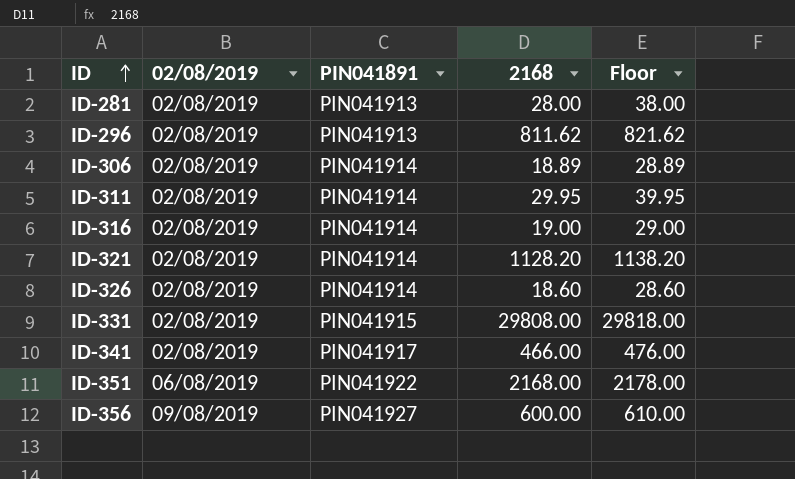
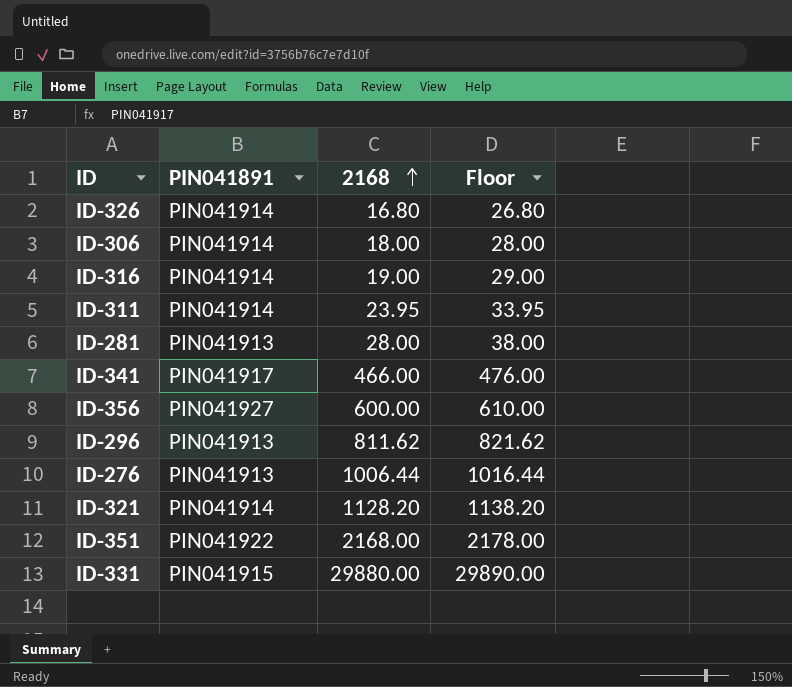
row order: ID ascending -> 2168 ascending
column 02/08/2019 | position: 2 -> none
ID-326 | 2168: 18.60 -> 16.80
ID-326 | Floor: 28.60 -> 26.80
ID-306 | 2168: 18.89 -> 18.00
ID-306 | Floor: 28.89 -> 28.00
ID-311 | 2168: 29.95 -> 23.95
ID-311 | Floor: 39.95 -> 33.95
row ID-276: none -> PIN041913 | 1006.44 | 1016.44
ID-331 | 2168: 29808.00 -> 29880.00
ID-331 | Floor: 29818.00 -> 29890.00

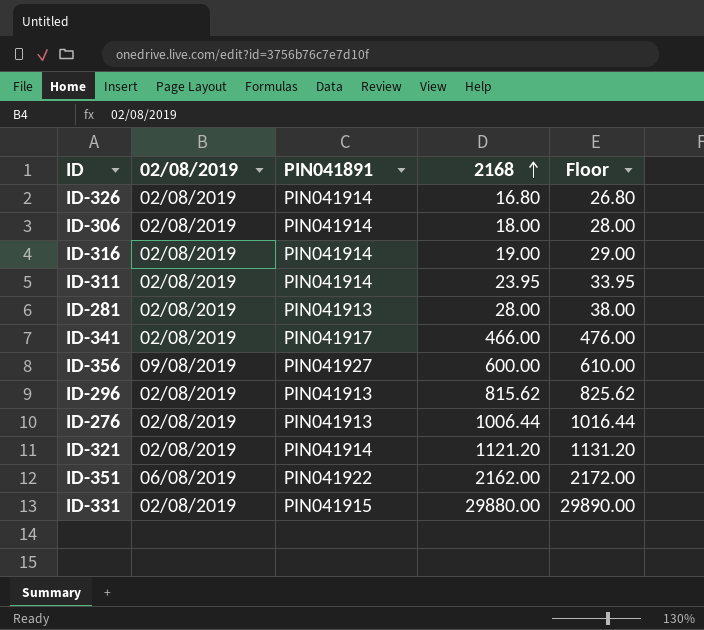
column 02/08/2019 | position: none -> 2
ID-296 | 2168: 811.62 -> 815.62
ID-296 | Floor: 821.62 -> 825.62
ID-321 | 2168: 1128.20 -> 1121.20
ID-321 | Floor: 1138.20 -> 1131.20
ID-351 | 2168: 2168.00 -> 2162.00
ID-351 | Floor: 2178.00 -> 2172.00

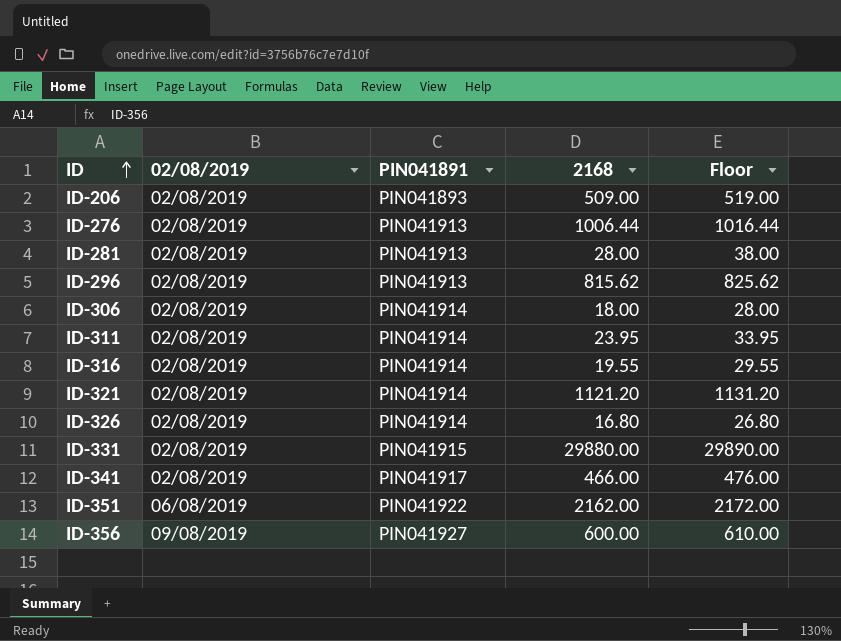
row order: 2168 ascending -> ID ascending
row ID-206: none -> 02/08/2019 | PIN041893 | 509.00 | 519.00
ID-316 | 2168: 19.00 -> 19.55
ID-316 | Floor: 29.00 -> 29.55

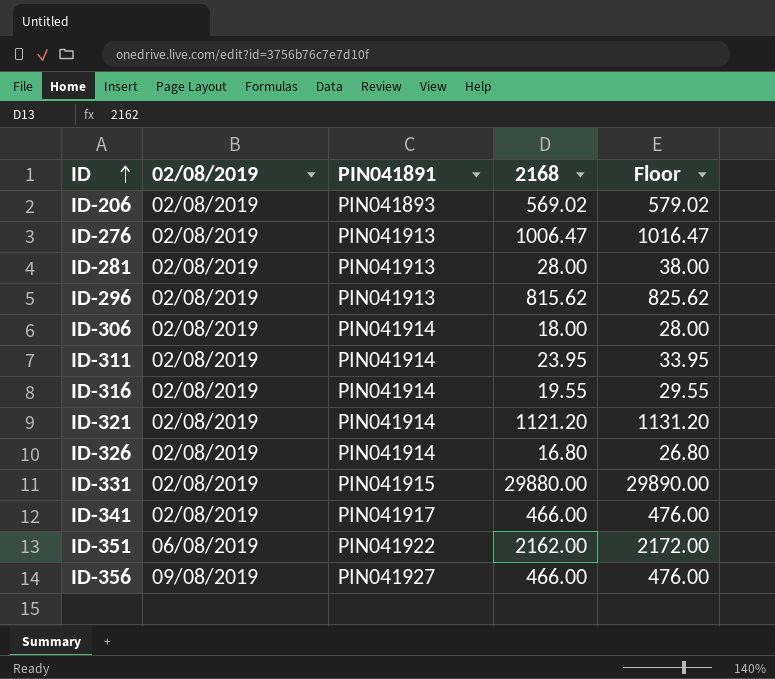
ID-206 | 2168: 509.00 -> 569.02
ID-206 | Floor: 519.00 -> 579.02
ID-276 | 2168: 1006.44 -> 1006.47
ID-276 | Floor: 1016.44 -> 1016.47
ID-356 | 2168: 600.00 -> 466.00
ID-356 | Floor: 610.00 -> 476.00

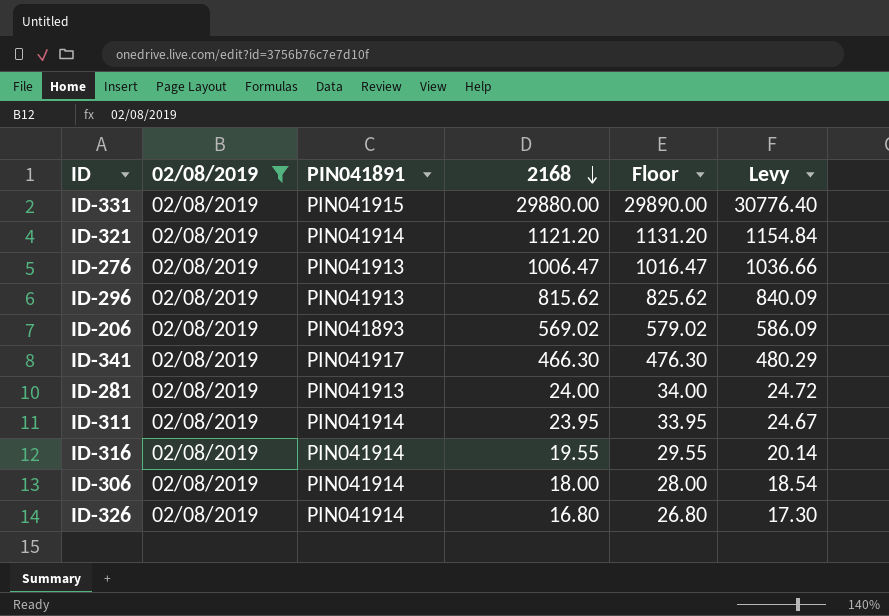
filter: none -> 02/08/2019 = 02/08/2019
row order: ID ascending -> 2168 descending
column Levy | formula: none -> [2168] * 1.03
ID-341 | 2168: 466.00 -> 466.30
ID-341 | Floor: 476.00 -> 476.30
ID-281 | 2168: 28.00 -> 24.00
ID-281 | Floor: 38.00 -> 34.00

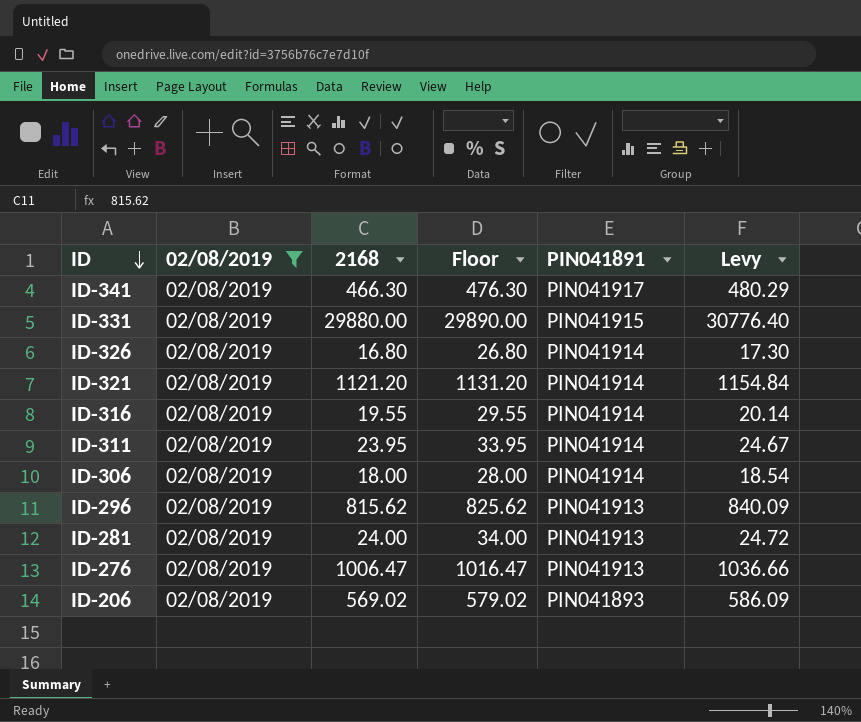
row order: 2168 descending -> ID descending
column PIN041891 | position: 3 -> 5

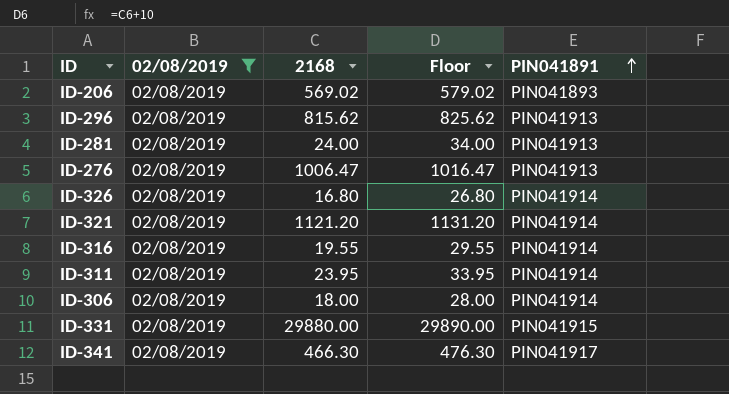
row order: ID descending -> PIN041891 ascending
column Levy | formula: [2168] * 1.03 -> none

